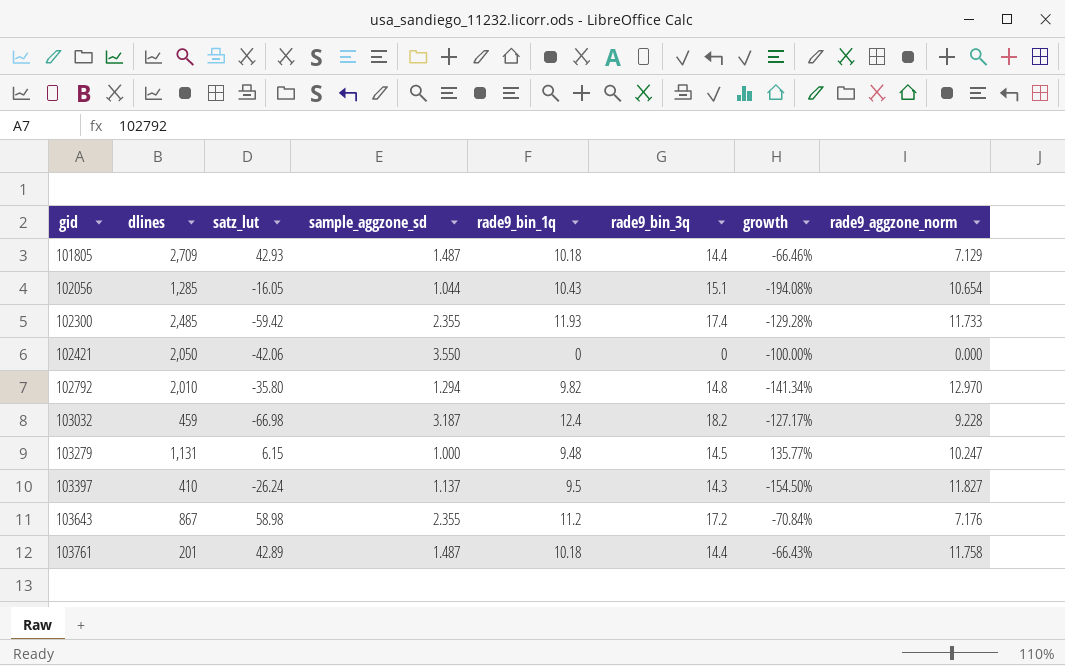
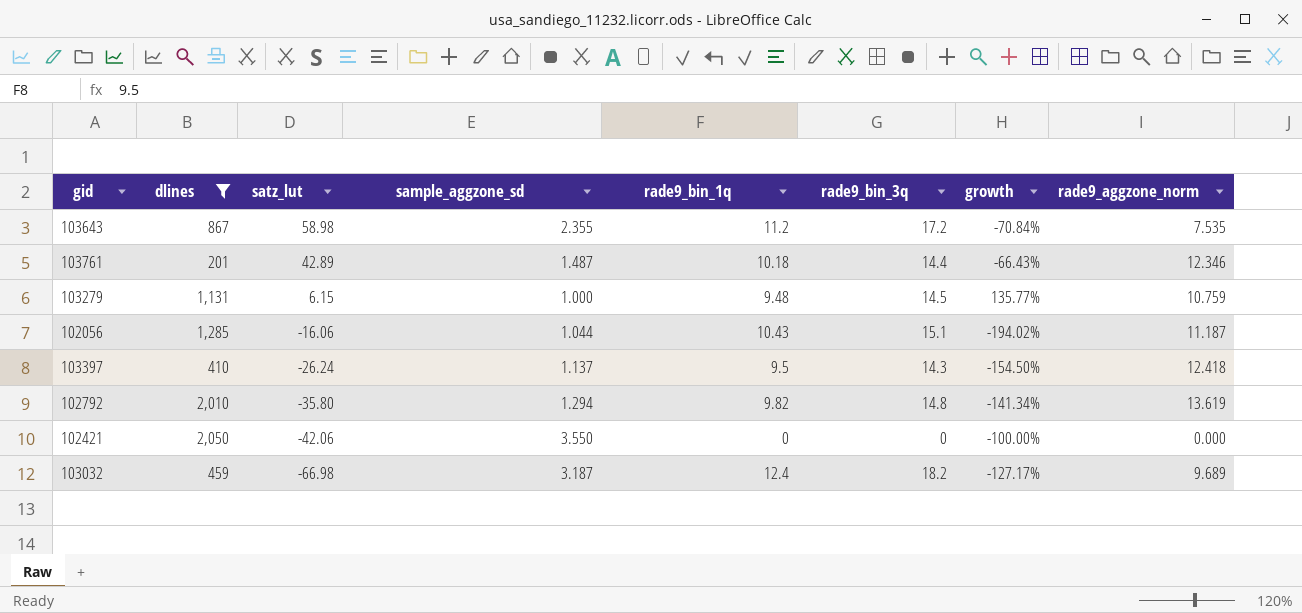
filter: none -> dlines <= 2,050
row order: gid ascending -> satz_lut descending
103643 | rade9_aggzone_norm: 7.176 -> 7.535
103761 | rade9_aggzone_norm: 11.758 -> 12.346
103279 | rade9_aggzone_norm: 10.247 -> 10.759
102056 | satz_lut: -16.05 -> -16.06
102056 | growth: -194.08% -> -194.02%
102056 | rade9_aggzone_norm: 10.654 -> 11.187
103397 | rade9_aggzone_norm: 11.827 -> 12.418
102792 | rade9_aggzone_norm: 12.970 -> 13.619
103032 | rade9_aggzone_norm: 9.228 -> 9.689

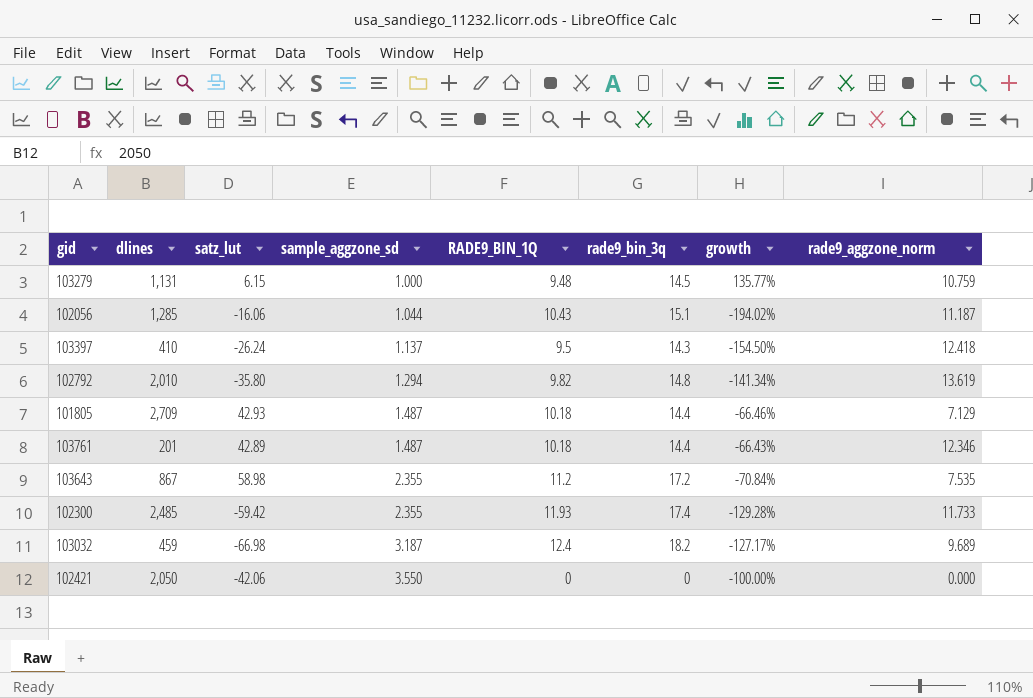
filter: dlines <= 2,050 -> none
row order: satz_lut descending -> sample_aggzone_sd ascending
column name: rade9_bin_1q -> RADE9_BIN_1Q

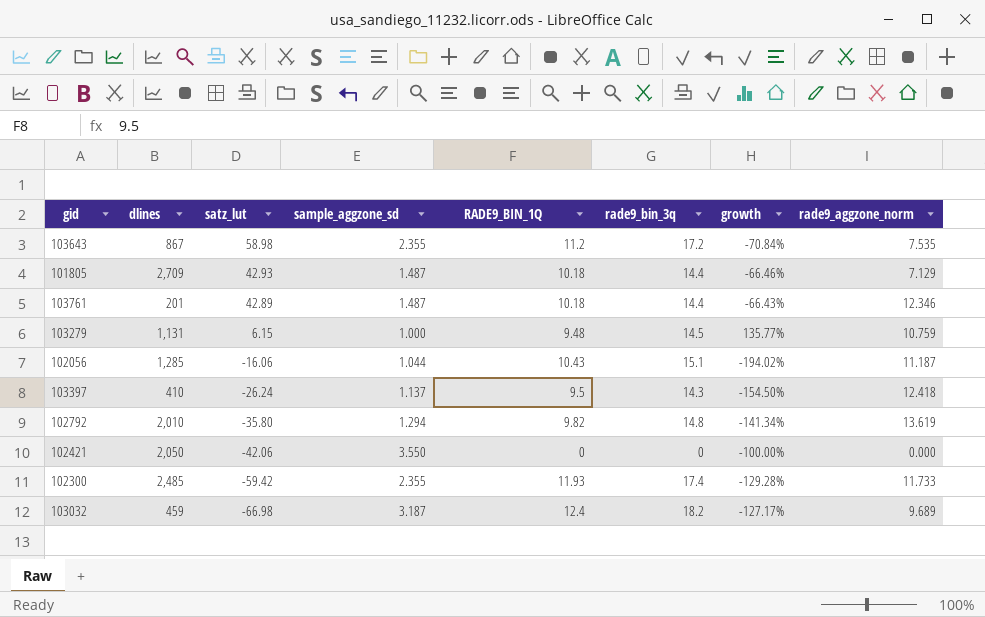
row order: sample_aggzone_sd ascending -> satz_lut descending

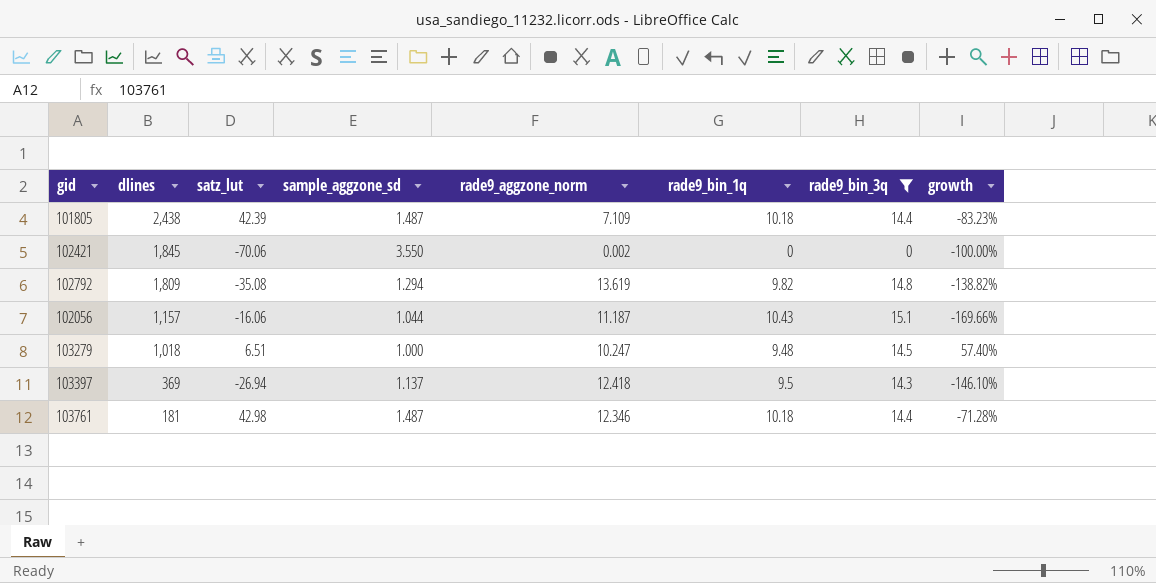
filter: none -> rade9_bin_3q <= 15.1
row order: satz_lut descending -> dlines descending
column rade9_aggzone_norm | position: 8 -> 5
column name: RADE9_BIN_1Q -> rade9_bin_1q
column growth | formula: ([rade9_bin_3q] - [satz_lut]) / [satz_lut] -> ([rade9_aggzone_norm] - [satz_lut]) / [satz_lut]
101805 | dlines: 2,709 -> 2,438
101805 | satz_lut: 42.93 -> 42.39
101805 | rade9_aggzone_norm: 7.129 -> 7.109
102421 | dlines: 2,050 -> 1,845
102421 | satz_lut: -42.06 -> -70.06
102421 | rade9_aggzone_norm: 0.000 -> 0.002
102792 | dlines: 2,010 -> 1,809
102792 | satz_lut: -35.80 -> -35.08
102056 | dlines: 1,285 -> 1,157
103279 | dlines: 1,131 -> 1,018
103279 | satz_lut: 6.15 -> 6.51
103279 | rade9_aggzone_norm: 10.759 -> 10.247
103397 | dlines: 410 -> 369
103397 | satz_lut: -26.24 -> -26.94
103761 | dlines: 201 -> 181
103761 | satz_lut: 42.89 -> 42.98

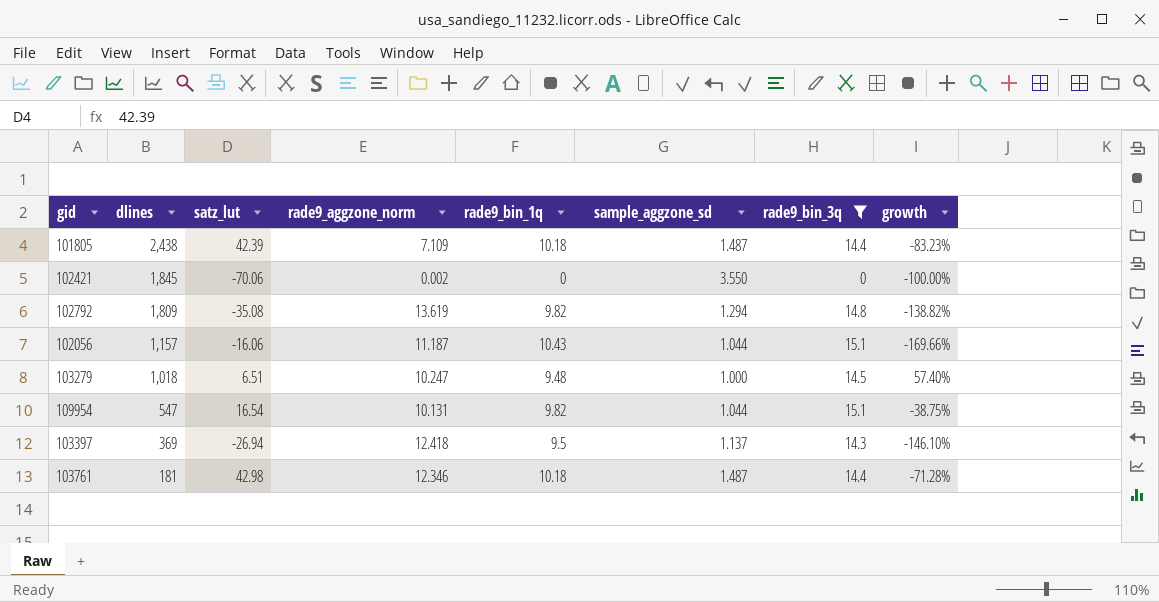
column sample_aggzone_sd | position: 4 -> 6
row 109954: none -> 547 | 16.54 | 10.131 | 9.82 | 1.044 | 15.1 | -38.75%

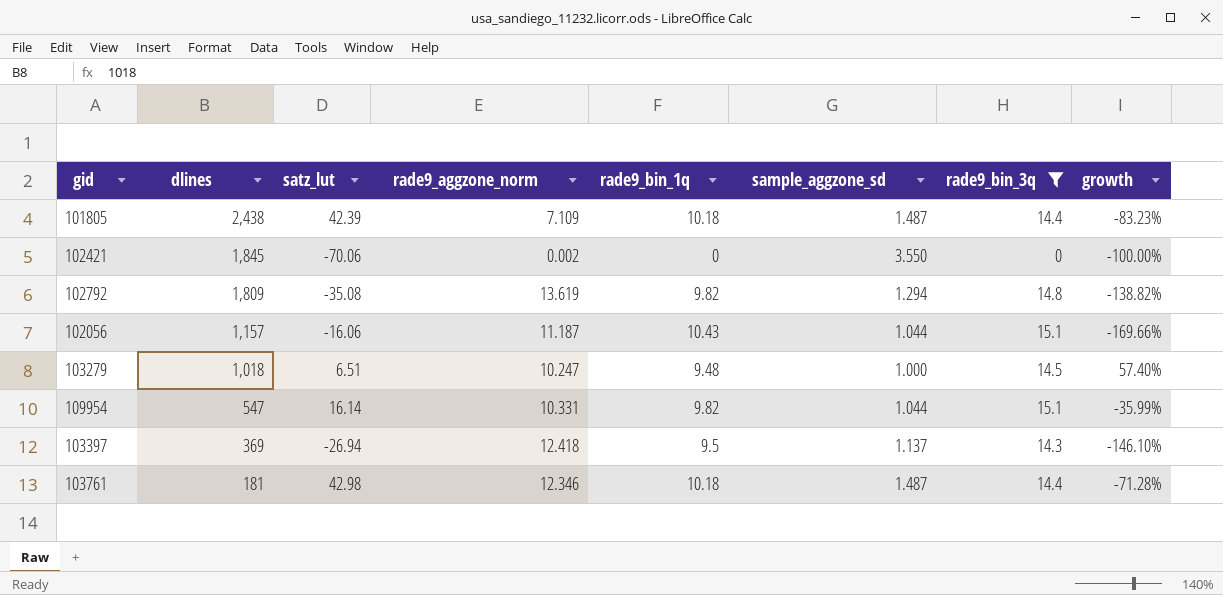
109954 | satz_lut: 16.54 -> 16.14
109954 | rade9_aggzone_norm: 10.131 -> 10.331
109954 | growth: -38.75% -> -35.99%

